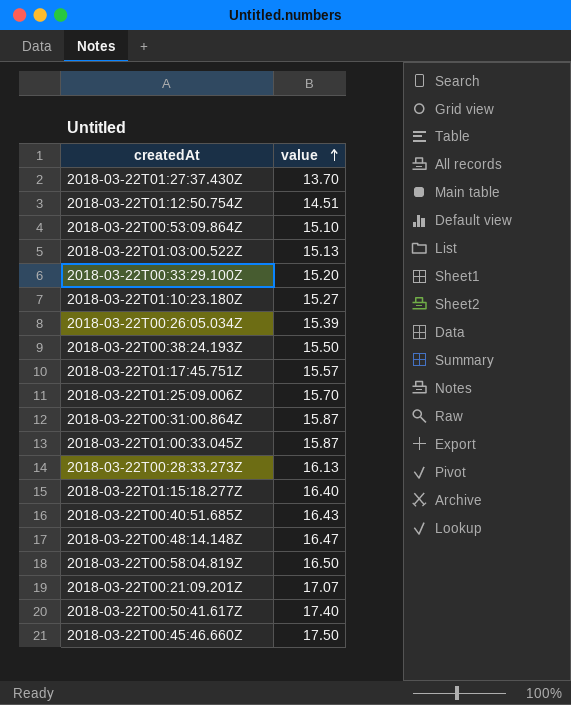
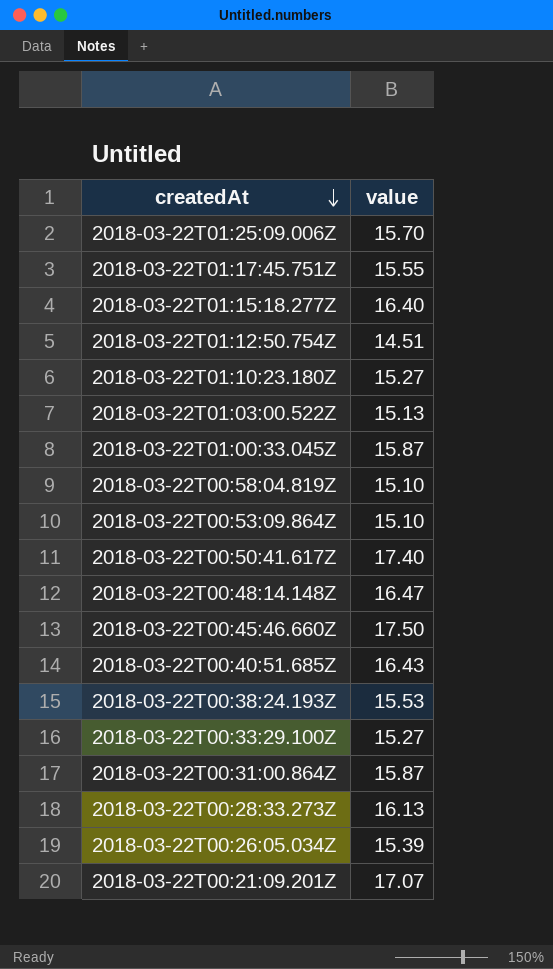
row order: value ascending -> createdAt descending
row 2018-03-22T01:27:37.430Z: 13.70 -> none
2018-03-22T01:17:45.751Z | value: 15.57 -> 15.55
2018-03-22T00:58:04.819Z | value: 16.50 -> 15.10
2018-03-22T00:38:24.193Z | value: 15.50 -> 15.53
2018-03-22T00:33:29.100Z | value: 15.20 -> 15.27

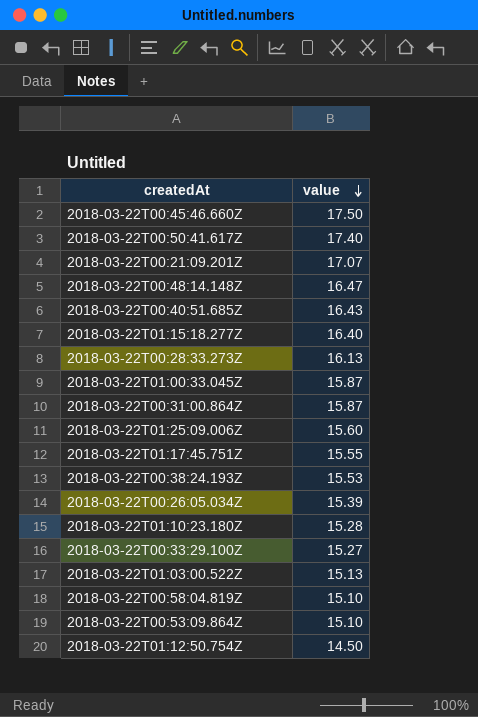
row order: createdAt descending -> value descending
2018-03-22T01:25:09.006Z | value: 15.70 -> 15.60
2018-03-22T01:10:23.180Z | value: 15.27 -> 15.28
2018-03-22T01:12:50.754Z | value: 14.51 -> 14.50

